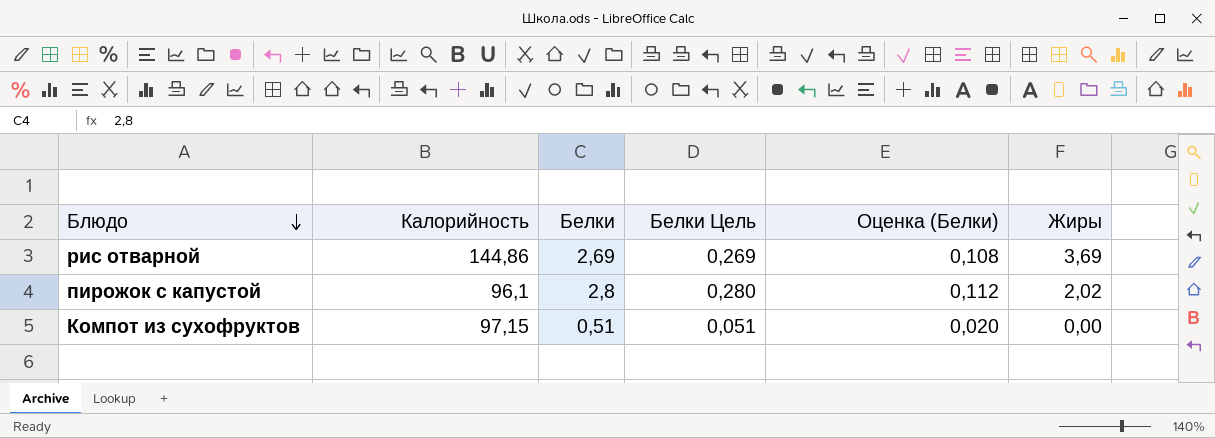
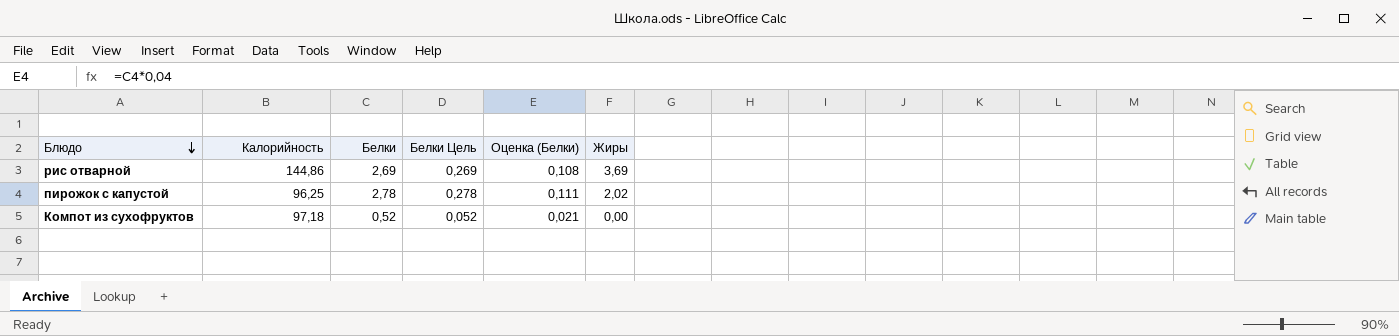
пирожок с капустой | Калорийность: 96,1 -> 96,25
пирожок с капустой | Белки: 2,8 -> 2,78
пирожок с капустой | Белки Цель: 0,280 -> 0,278
пирожок с капустой | Оценка (Белки): 0,112 -> 0,111
Компот из сухофруктов | Калорийность: 97,15 -> 97,18
Компот из сухофруктов | Белки: 0,51 -> 0,52
Компот из сухофруктов | Белки Цель: 0,051 -> 0,052
Компот из сухофруктов | Оценка (Белки): 0,020 -> 0,021

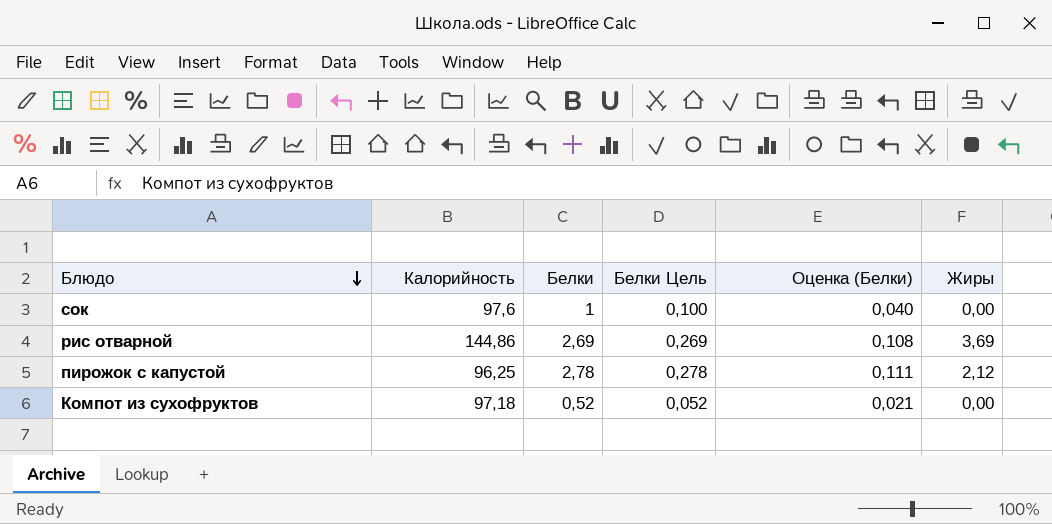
row сок: none -> 97,6 | 1 | 0,100 | 0,040 | 0,00
пирожок с капустой | Жиры: 2,02 -> 2,12

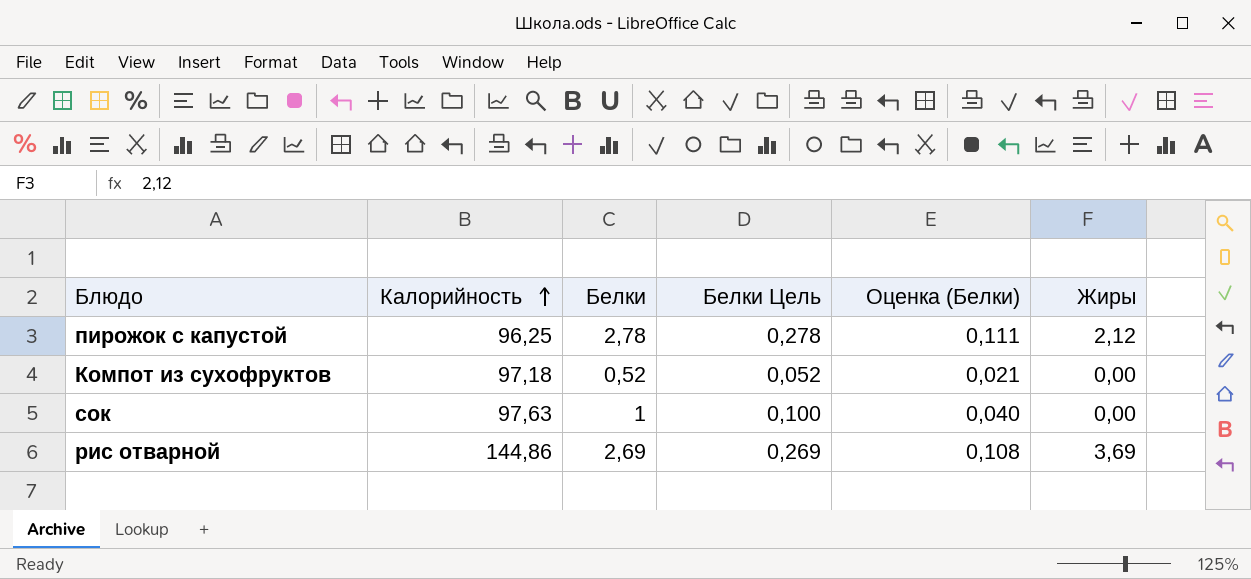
row order: Блюдо descending -> Калорийность ascending
сок | Калорийность: 97,6 -> 97,63

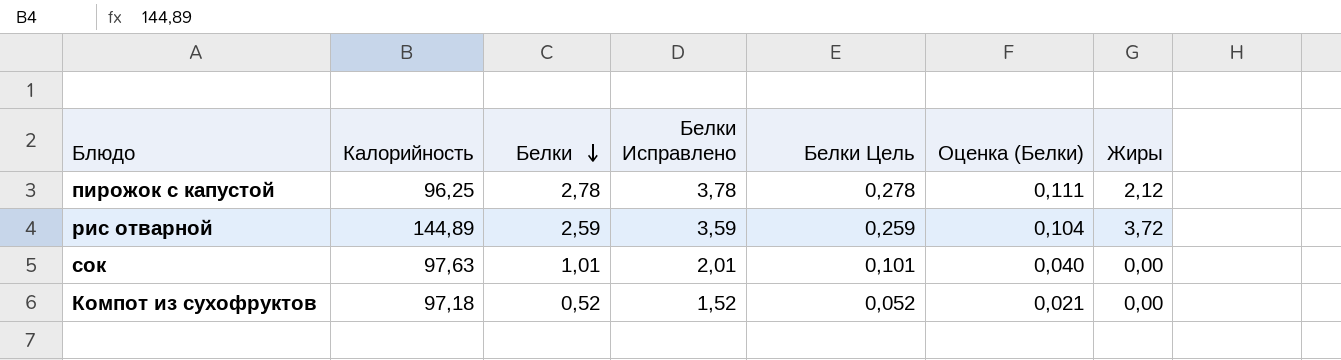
row order: Калорийность ascending -> Белки descending
column Белки Исправлено | formula: none -> [Белки] + 1
рис отварной | Калорийность: 144,86 -> 144,89
рис отварной | Белки: 2,69 -> 2,59
рис отварной | Белки Цель: 0,269 -> 0,259
рис отварной | Оценка (Белки): 0,108 -> 0,104
рис отварной | Жиры: 3,69 -> 3,72
сок | Белки: 1 -> 1,01
сок | Белки Цель: 0,100 -> 0,101

